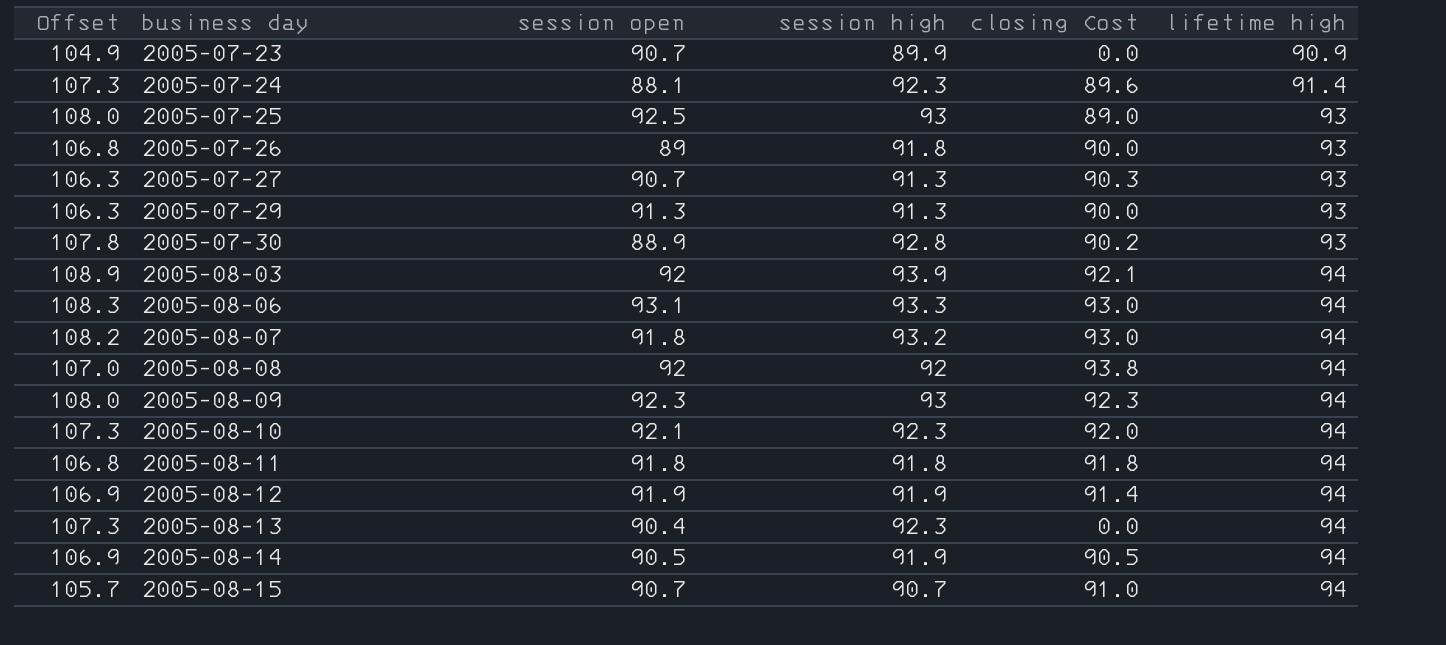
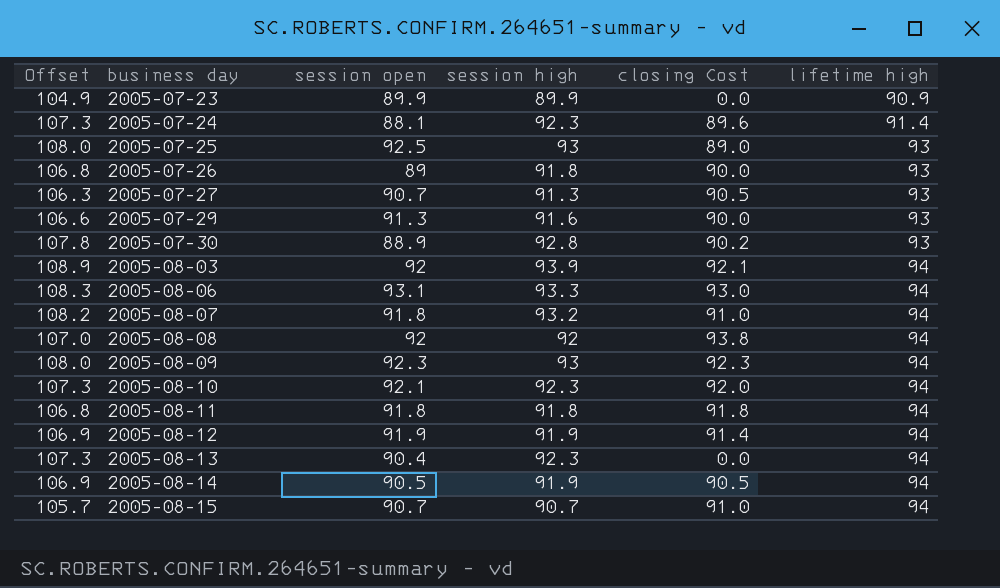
2005-07-23 | session open: 90.7 -> 89.9
2005-07-27 | closing Cost: 90.3 -> 90.5
2005-07-29 | Offset: 106.3 -> 106.6
2005-07-29 | session high: 91.3 -> 91.6
2005-08-07 | closing Cost: 93.0 -> 91.0

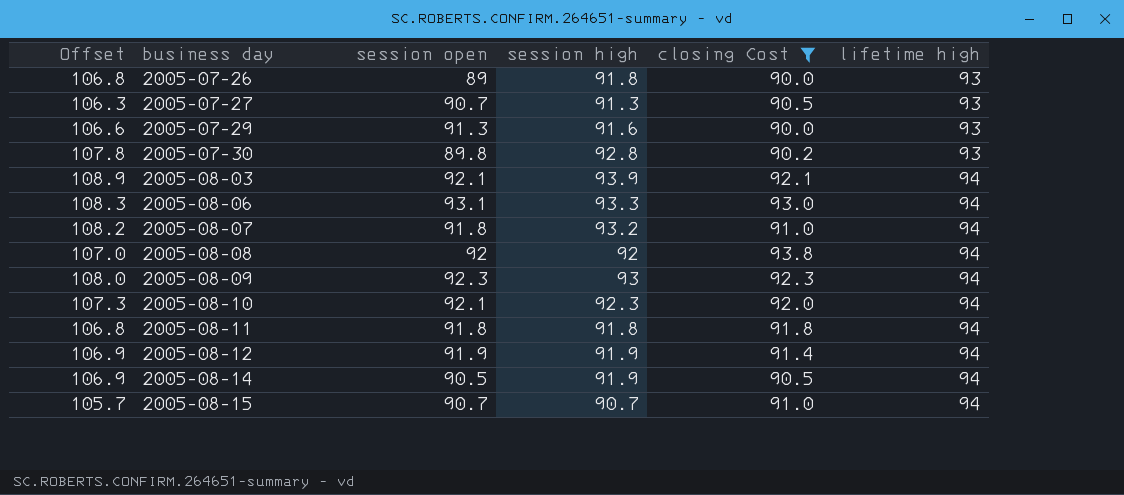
filter: none -> closing Cost >= 90.0
2005-07-30 | session open: 88.9 -> 89.8
2005-08-03 | session open: 92 -> 92.1

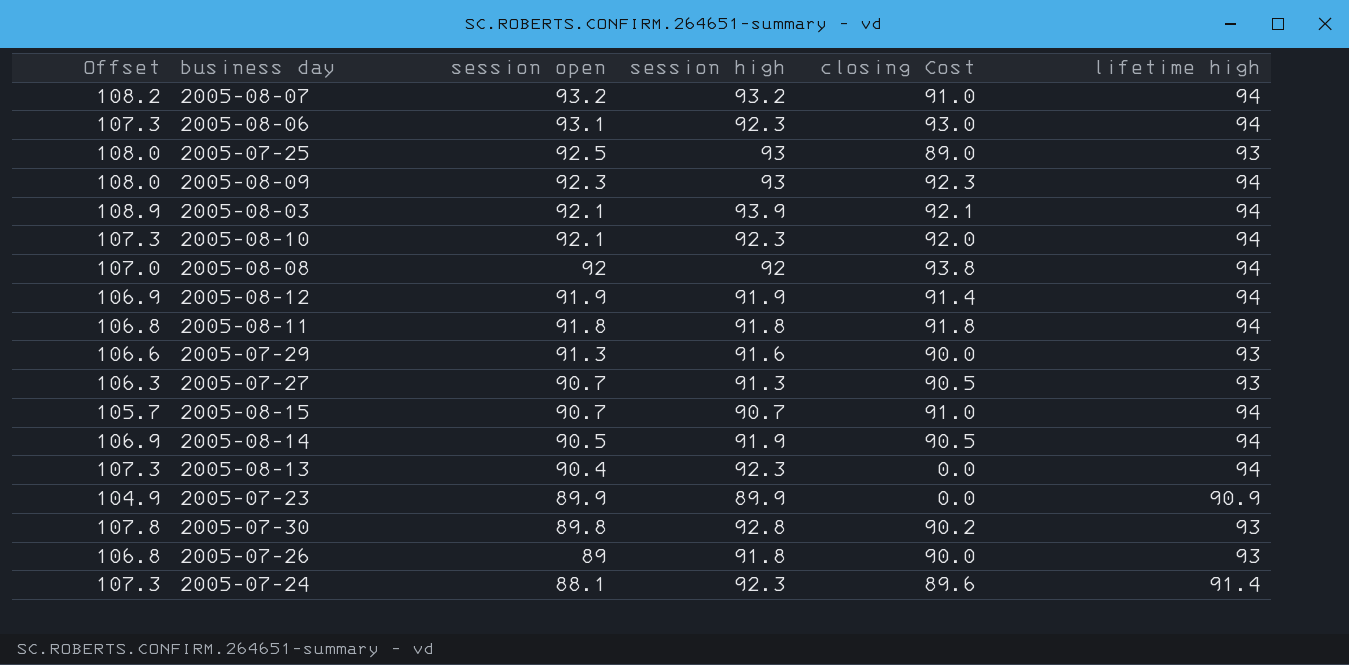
filter: closing Cost >= 90.0 -> none
row order: business day ascending -> session open descending
2005-08-07 | session open: 91.8 -> 93.2
2005-08-06 | Offset: 108.3 -> 107.3
2005-08-06 | session high: 93.3 -> 92.3

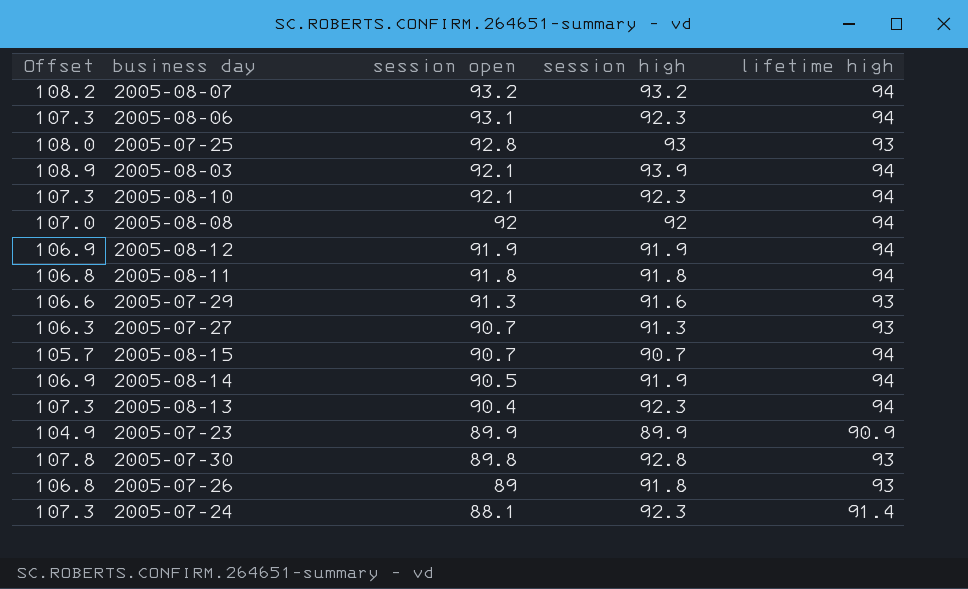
column closing Cost | position: 5 -> none
row 2005-08-09: 108.0 | 92.3 | 93 | 92.3 | 94 -> none
2005-07-25 | session open: 92.5 -> 92.8

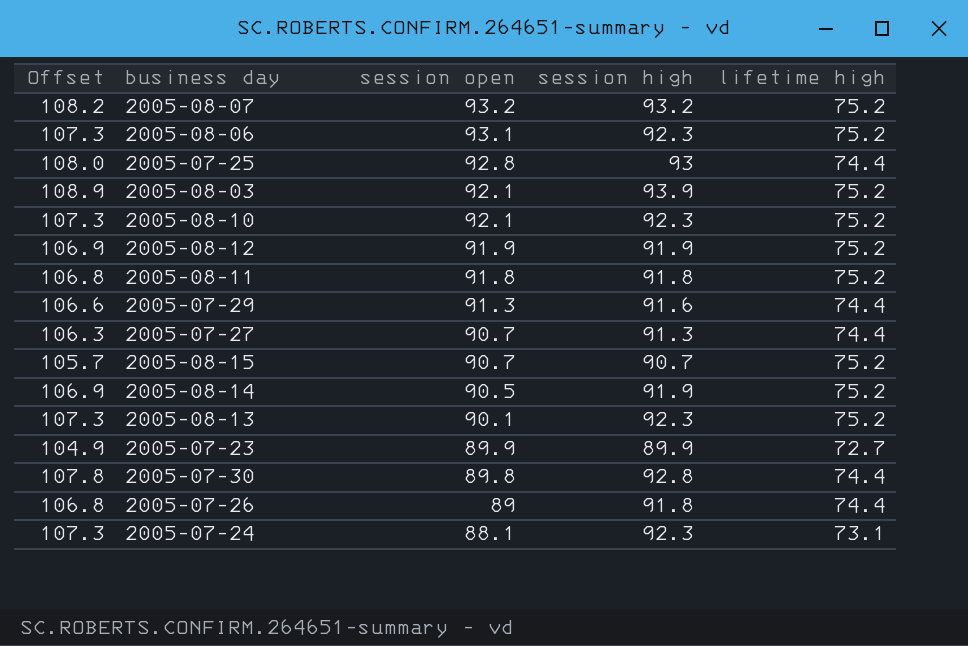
row 2005-08-08: 107.0 | 92 | 92 | 94 -> none
2005-08-07 | lifetime high: 94 -> 75.2
2005-08-06 | lifetime high: 94 -> 75.2
2005-07-25 | lifetime high: 93 -> 74.4
2005-08-03 | lifetime high: 94 -> 75.2
2005-08-10 | lifetime high: 94 -> 75.2
2005-08-12 | lifetime high: 94 -> 75.2
2005-08-11 | lifetime high: 94 -> 75.2
2005-07-29 | lifetime high: 93 -> 74.4
2005-07-27 | lifetime high: 93 -> 74.4
2005-08-15 | lifetime high: 94 -> 75.2
2005-08-14 | lifetime high: 94 -> 75.2
2005-08-13 | session open: 90.4 -> 90.1
2005-08-13 | lifetime high: 94 -> 75.2
2005-07-23 | lifetime high: 90.9 -> 72.7
2005-07-30 | lifetime high: 93 -> 74.4
2005-07-26 | lifetime high: 93 -> 74.4
2005-07-24 | lifetime high: 91.4 -> 73.1

